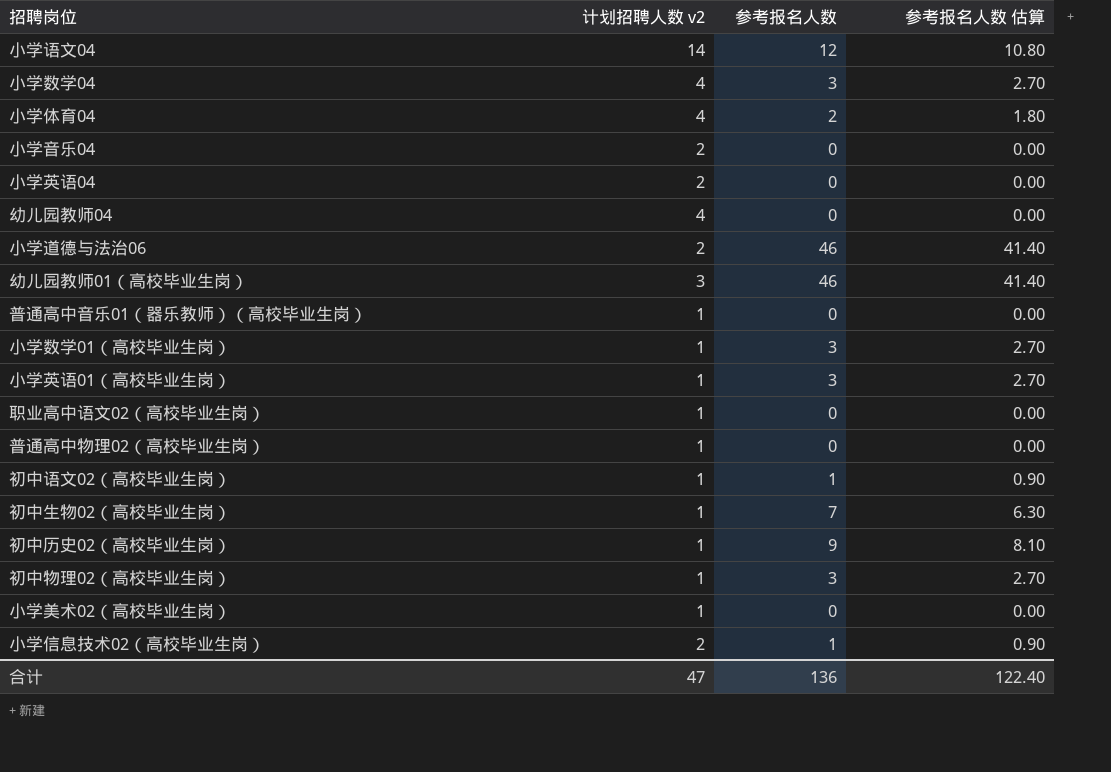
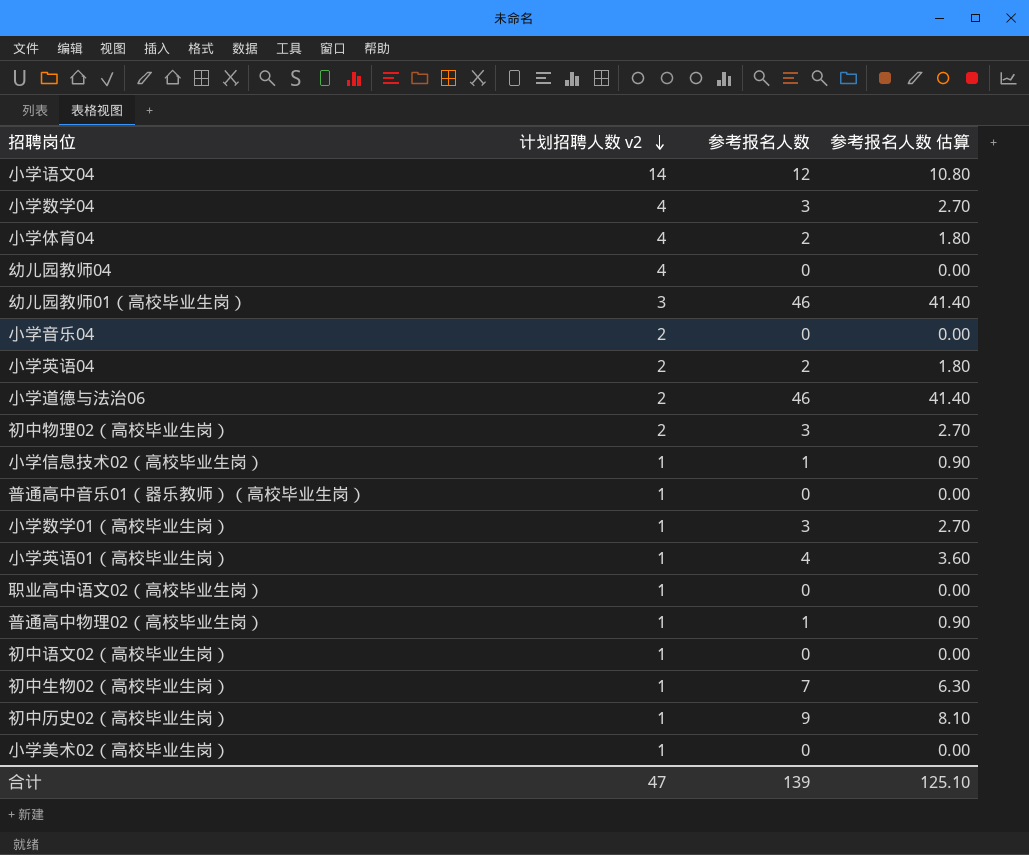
row order: none -> 计划招聘人数 v2 descending
小学英语04 | 参考报名人数: 0 -> 2
小学英语04 | 参考报名人数 估算: 0.00 -> 1.80
初中物理02（高校毕业生岗） | 计划招聘人数 v2: 1 -> 2
小学信息技术02（高校毕业生岗） | 计划招聘人数 v2: 2 -> 1
小学英语01（高校毕业生岗） | 参考报名人数: 3 -> 4
小学英语01（高校毕业生岗） | 参考报名人数 估算: 2.70 -> 3.60
普通高中物理02（高校毕业生岗） | 参考报名人数: 0 -> 1
普通高中物理02（高校毕业生岗） | 参考报名人数 估算: 0.00 -> 0.90
初中语文02（高校毕业生岗） | 参考报名人数: 1 -> 0
初中语文02（高校毕业生岗） | 参考报名人数 估算: 0.90 -> 0.00
合计 | 参考报名人数: 136 -> 139
合计 | 参考报名人数 估算: 122.40 -> 125.10

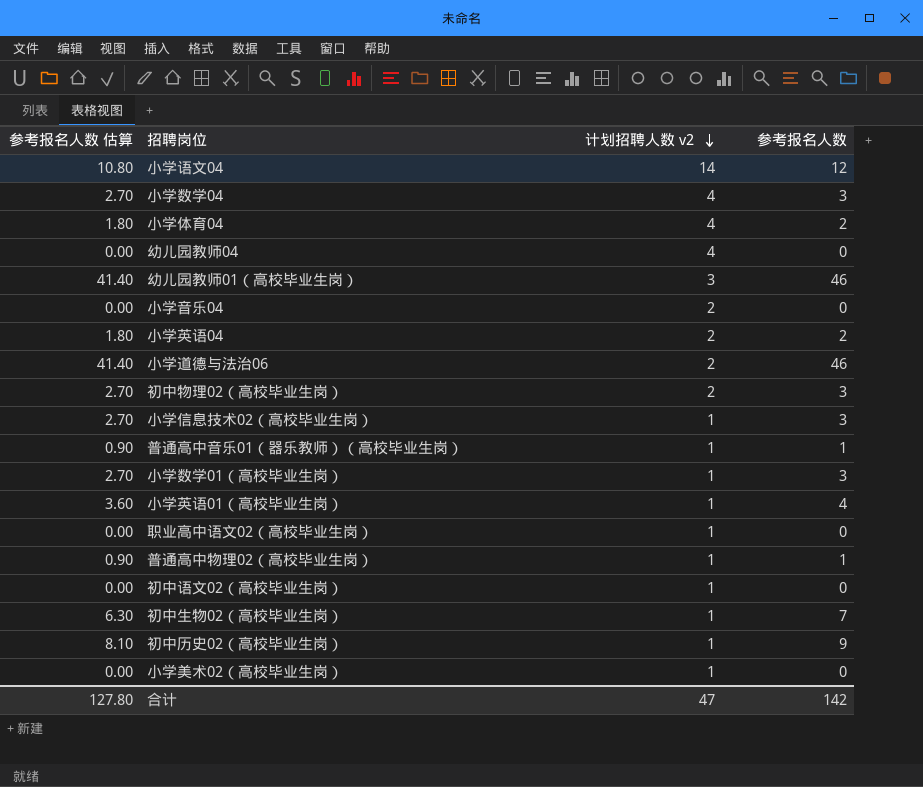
column 参考报名人数 估算 | position: 4 -> 1
小学信息技术02（高校毕业生岗） | 参考报名人数 估算: 0.90 -> 2.70
小学信息技术02（高校毕业生岗） | 参考报名人数: 1 -> 3
普通高中音乐01（器乐教师）（高校毕业生岗） | 参考报名人数 估算: 0.00 -> 0.90
普通高中音乐01（器乐教师）（高校毕业生岗） | 参考报名人数: 0 -> 1
合计 | 参考报名人数 估算: 125.10 -> 127.80
合计 | 参考报名人数: 139 -> 142

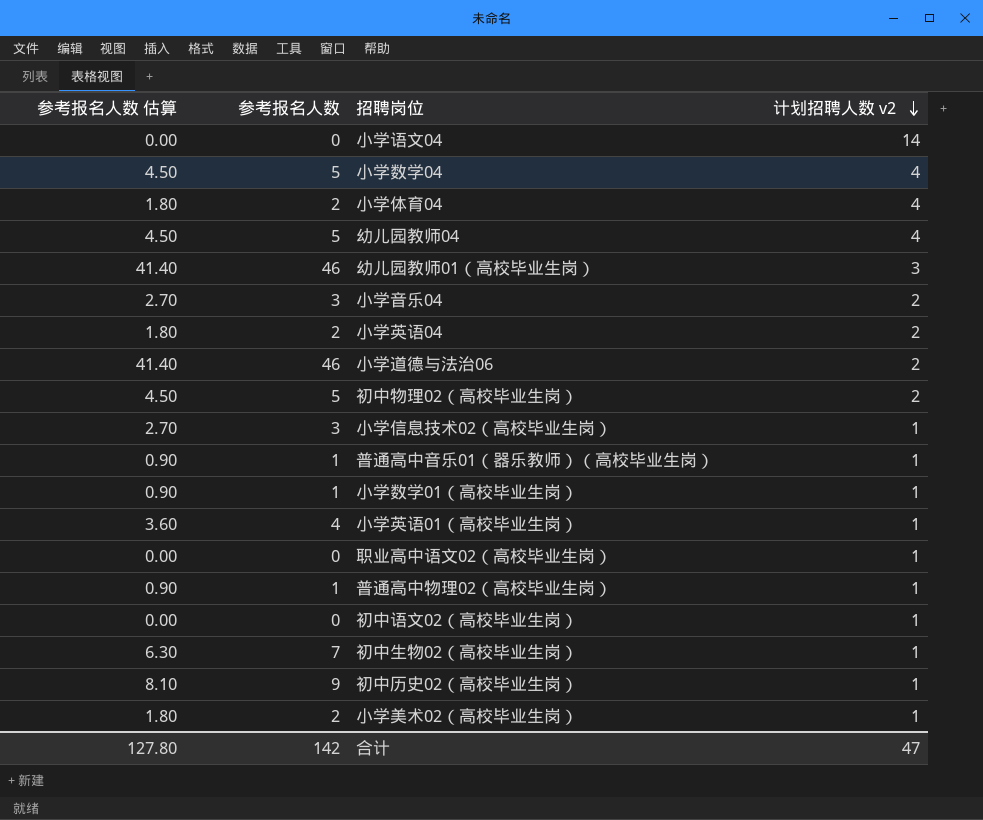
column 参考报名人数 | position: 4 -> 2
小学语文04 | 参考报名人数 估算: 10.80 -> 0.00
小学语文04 | 参考报名人数: 12 -> 0
小学数学04 | 参考报名人数 估算: 2.70 -> 4.50
小学数学04 | 参考报名人数: 3 -> 5
幼儿园教师04 | 参考报名人数 估算: 0.00 -> 4.50
幼儿园教师04 | 参考报名人数: 0 -> 5
小学音乐04 | 参考报名人数 估算: 0.00 -> 2.70
小学音乐04 | 参考报名人数: 0 -> 3
初中物理02（高校毕业生岗） | 参考报名人数 估算: 2.70 -> 4.50
初中物理02（高校毕业生岗） | 参考报名人数: 3 -> 5
小学数学01（高校毕业生岗） | 参考报名人数 估算: 2.70 -> 0.90
小学数学01（高校毕业生岗） | 参考报名人数: 3 -> 1
小学美术02（高校毕业生岗） | 参考报名人数 估算: 0.00 -> 1.80
小学美术02（高校毕业生岗） | 参考报名人数: 0 -> 2

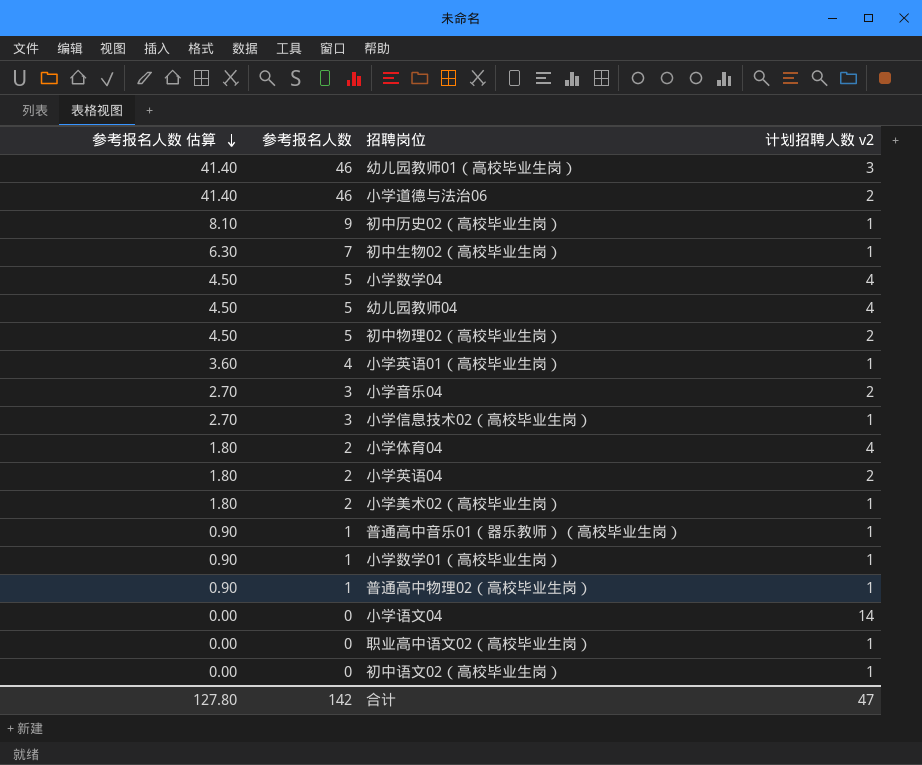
row order: 计划招聘人数 v2 descending -> 参考报名人数 估算 descending

